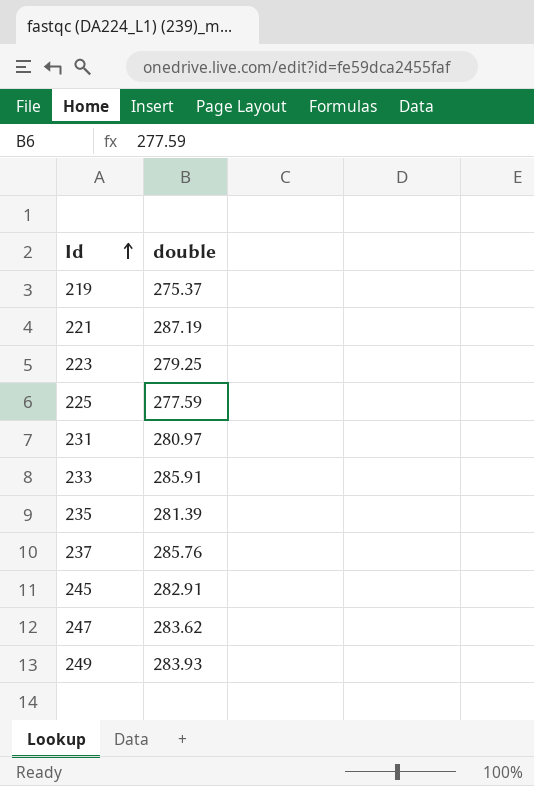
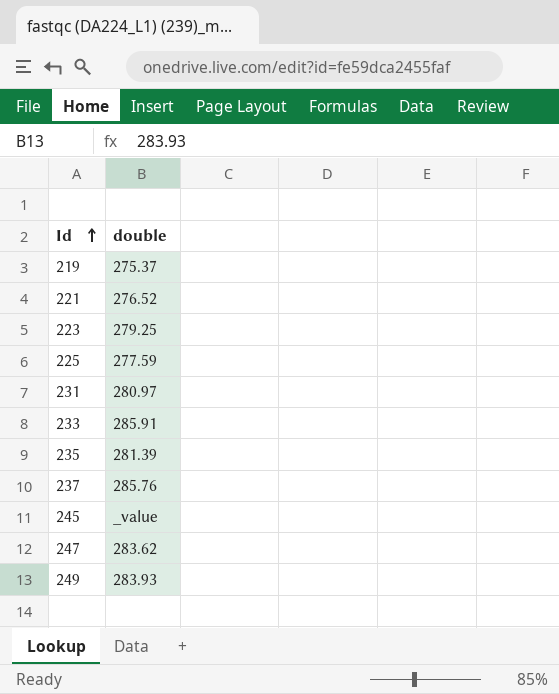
221 | double: 287.19 -> 276.52
245 | double: 282.91 -> _value

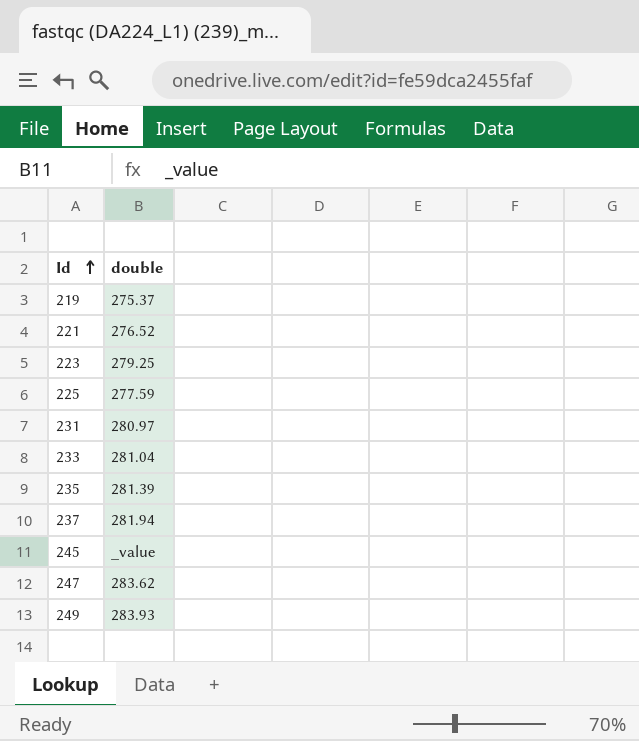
233 | double: 285.91 -> 281.04
237 | double: 285.76 -> 281.94

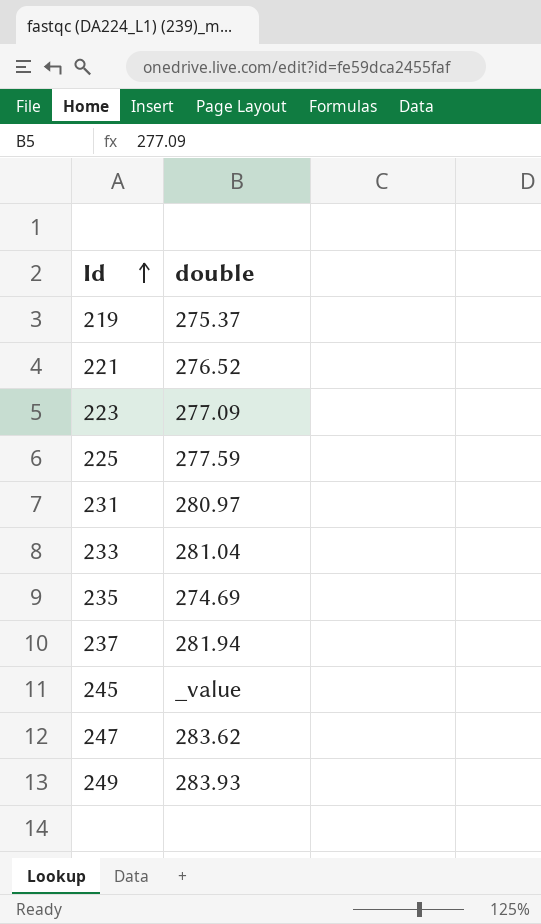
223 | double: 279.25 -> 277.09
235 | double: 281.39 -> 274.69

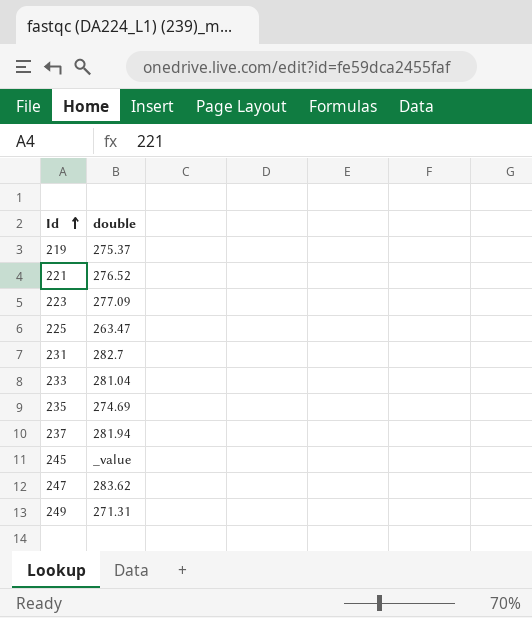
225 | double: 277.59 -> 263.47
231 | double: 280.97 -> 282.7
249 | double: 283.93 -> 271.31

